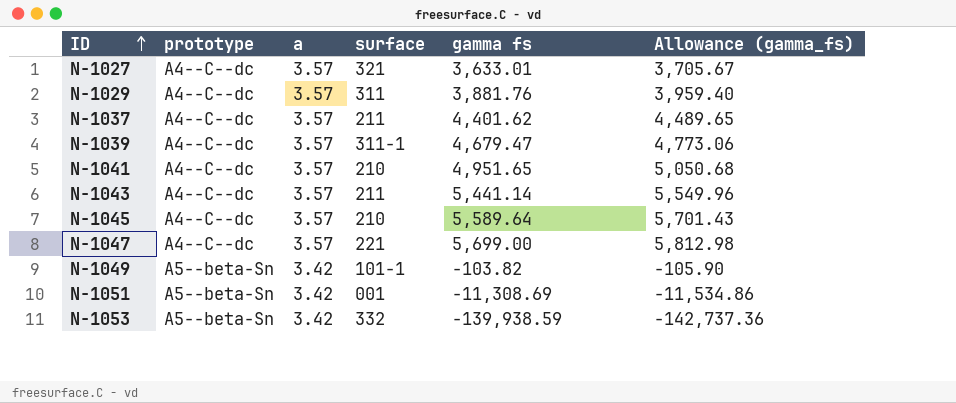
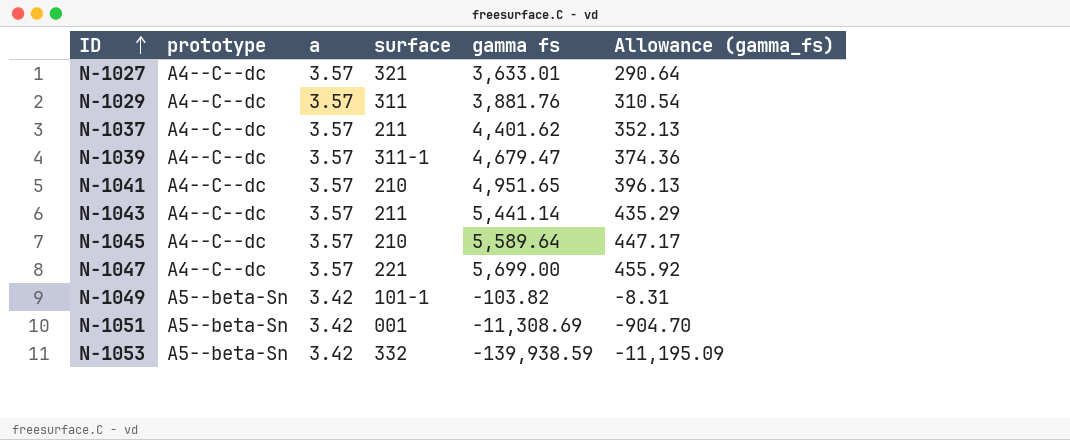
column Allowance (gamma_fs) | formula: [gamma fs] * 1.02 -> [gamma fs] * 0.08

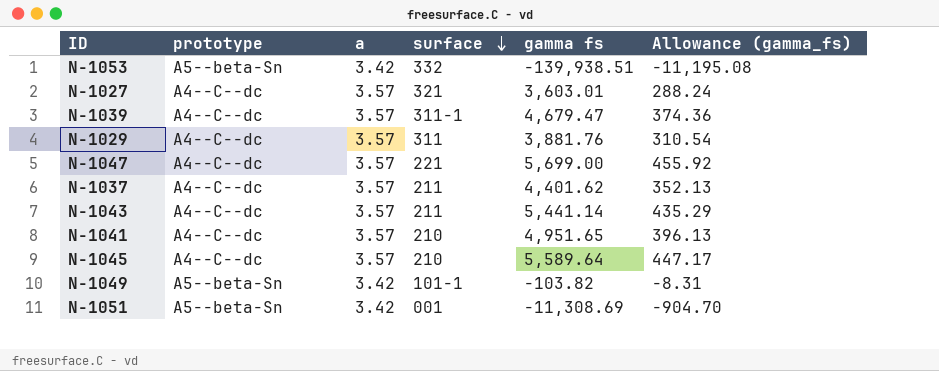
row order: ID ascending -> surface descending
N-1053 | gamma fs: -139,938.59 -> -139,938.51
N-1053 | Allowance (gamma_fs): -11,195.09 -> -11,195.08
N-1027 | gamma fs: 3,633.01 -> 3,603.01
N-1027 | Allowance (gamma_fs): 290.64 -> 288.24

